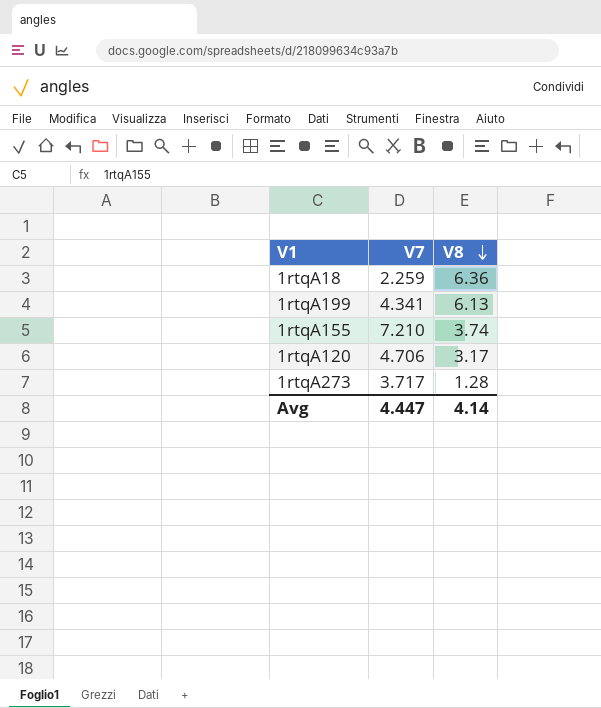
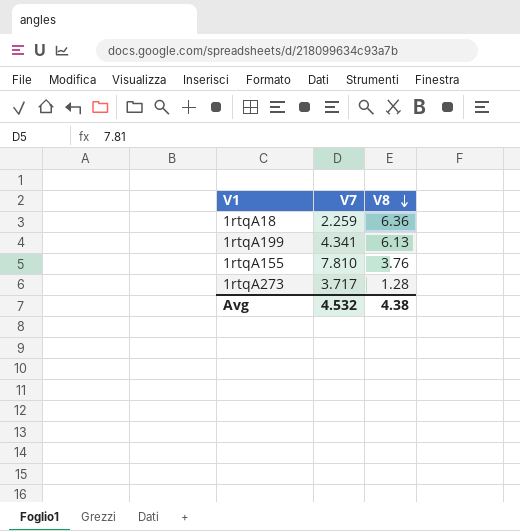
row 1rtqA120: 4.706 | 3.17 -> none
1rtqA155 | V7: 7.210 -> 7.810
1rtqA155 | V8: 3.74 -> 3.76
Avg | V7: 4.447 -> 4.532
Avg | V8: 4.14 -> 4.38

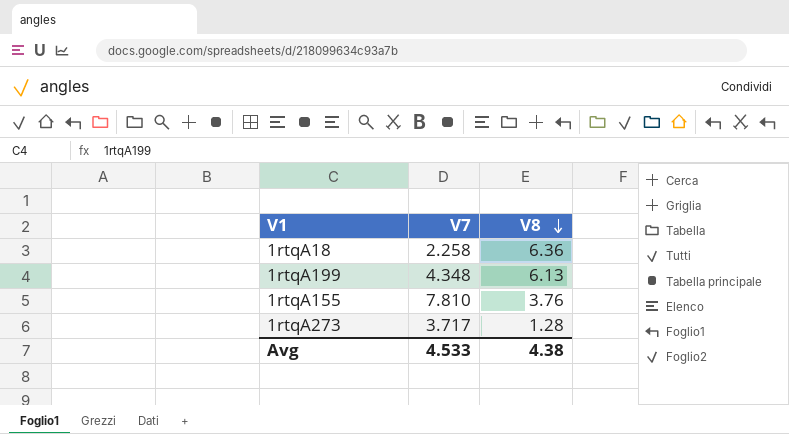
1rtqA18 | V7: 2.259 -> 2.258
1rtqA199 | V7: 4.341 -> 4.348
Avg | V7: 4.532 -> 4.533

